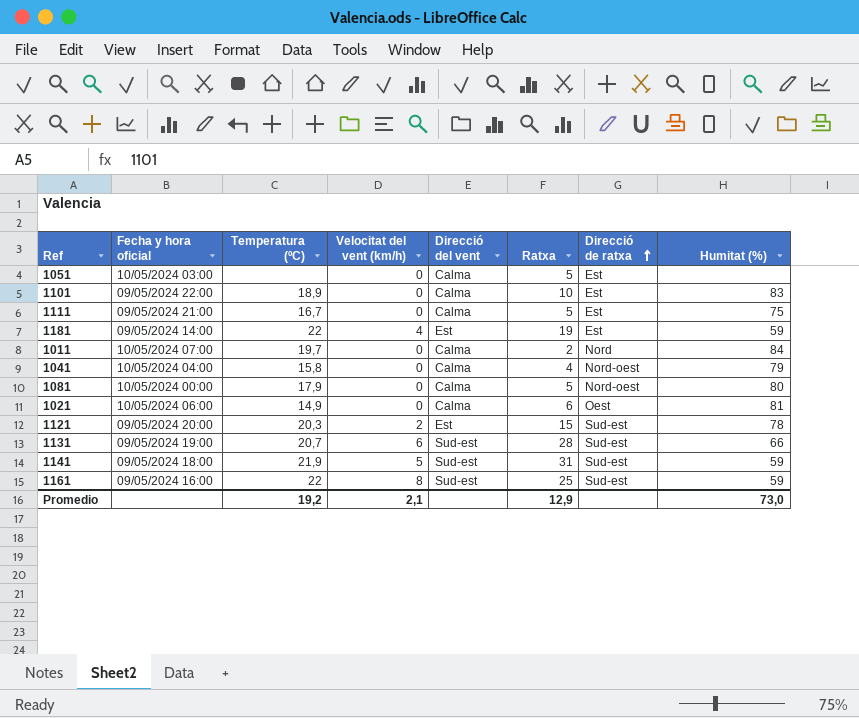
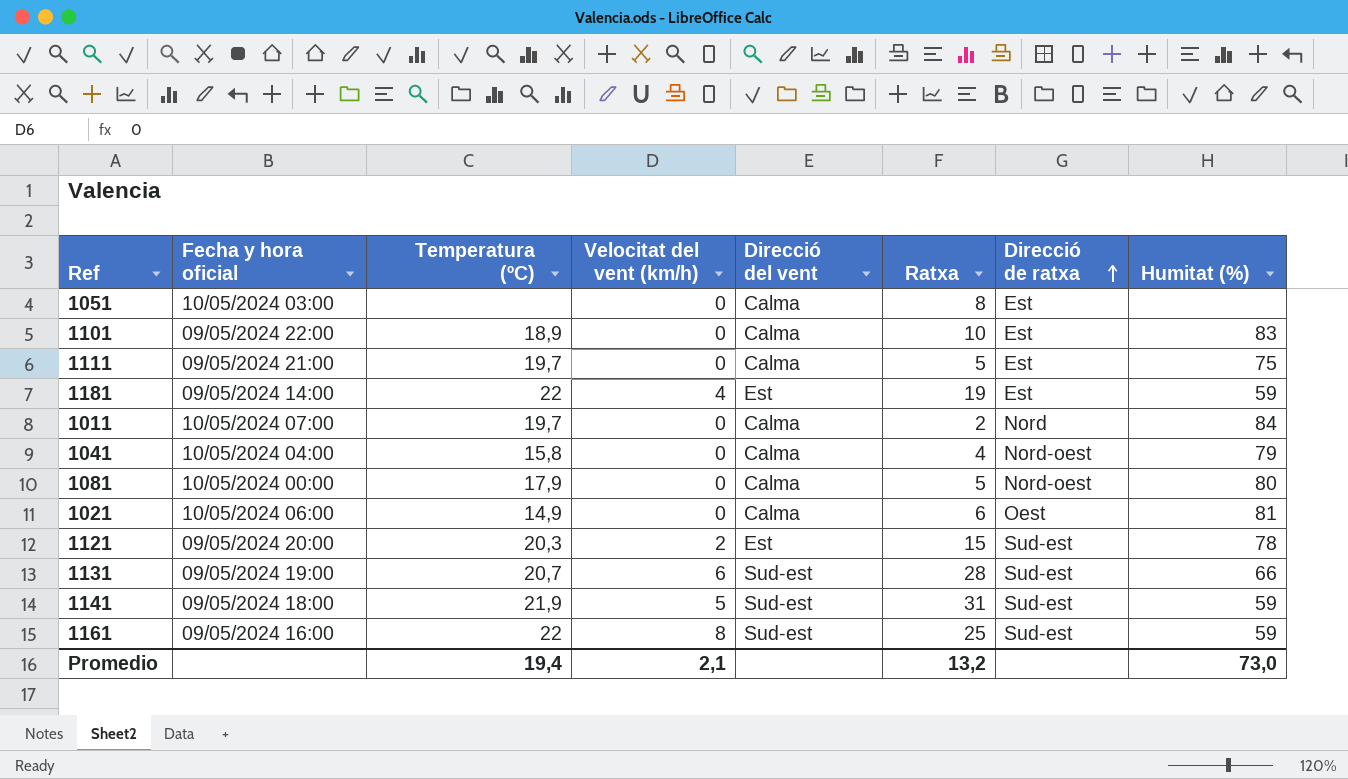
1051 | Ratxa: 5 -> 8
1111 | Temperatura (ºC): 16,7 -> 19,7
Promedio | Temperatura (ºC): 19,2 -> 19,4
Promedio | Ratxa: 12,9 -> 13,2

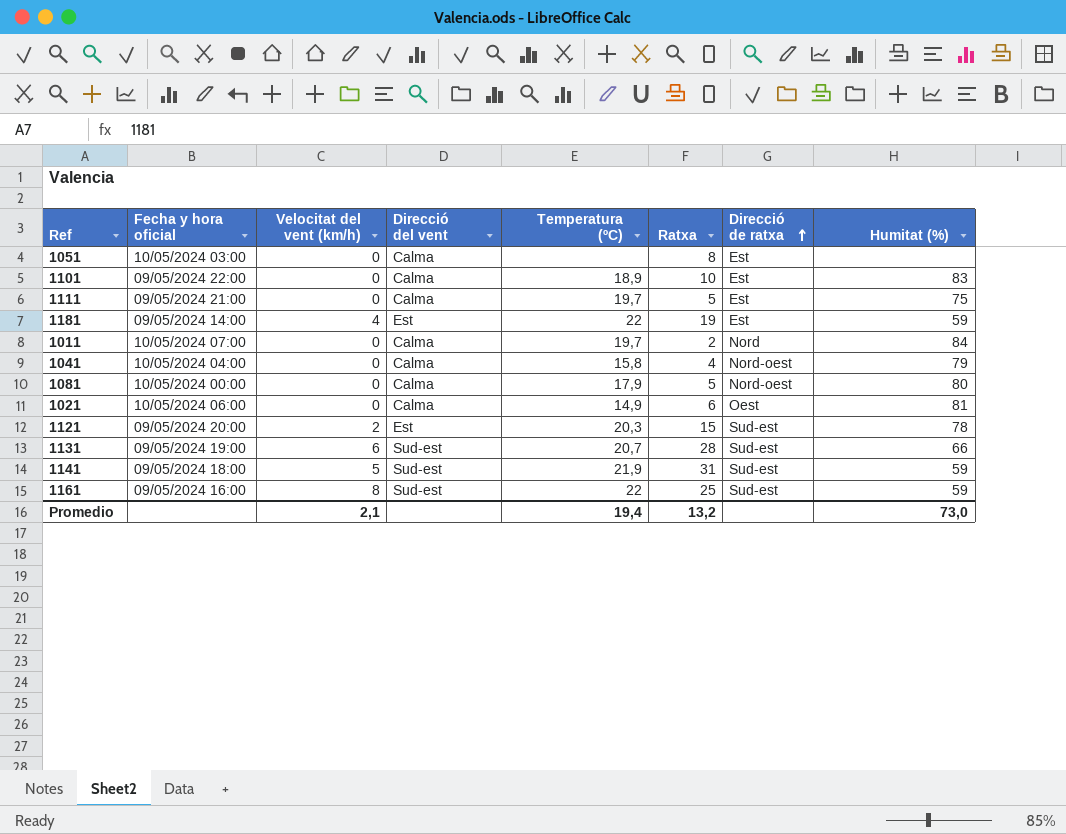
column Temperatura (ºC) | position: 3 -> 5

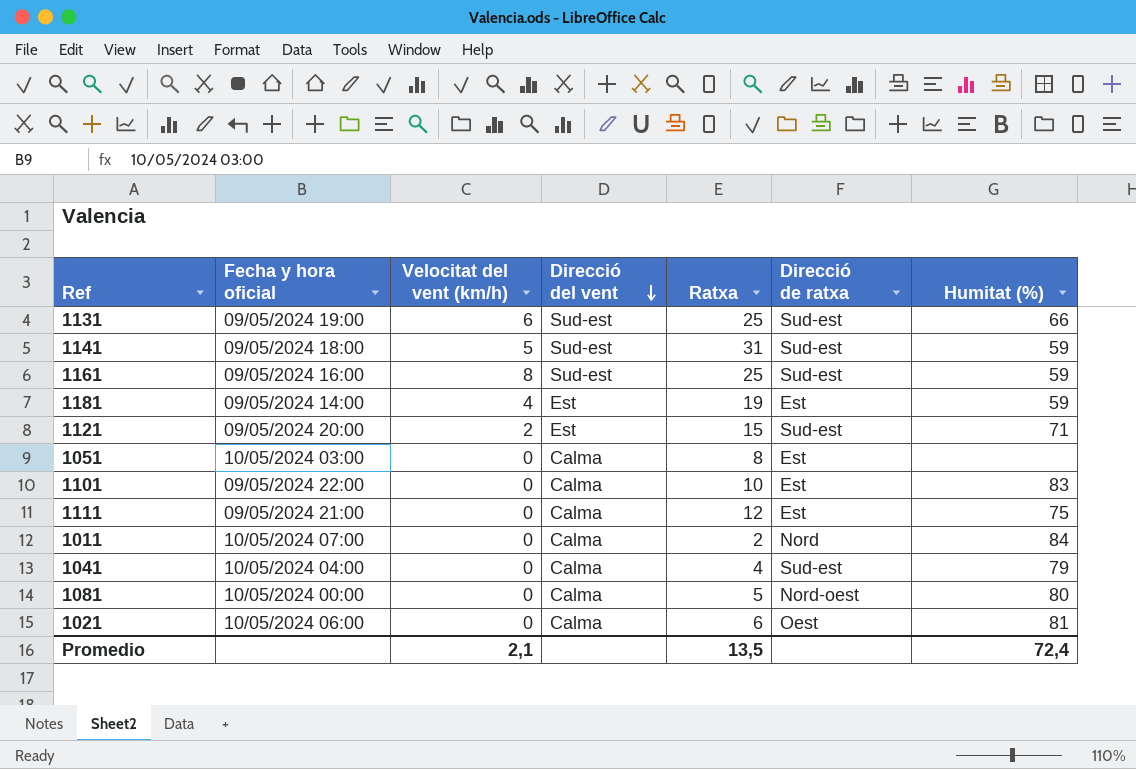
row order: Direcció de ratxa ascending -> Direcció del vent descending
column Temperatura (ºC) | position: 5 -> none
1131 | Ratxa: 28 -> 25
1121 | Humitat (%): 78 -> 71
1111 | Ratxa: 5 -> 12
1041 | Direcció de ratxa: Nord-oest -> Sud-est
Promedio | Ratxa: 13,2 -> 13,5
Promedio | Humitat (%): 73,0 -> 72,4

